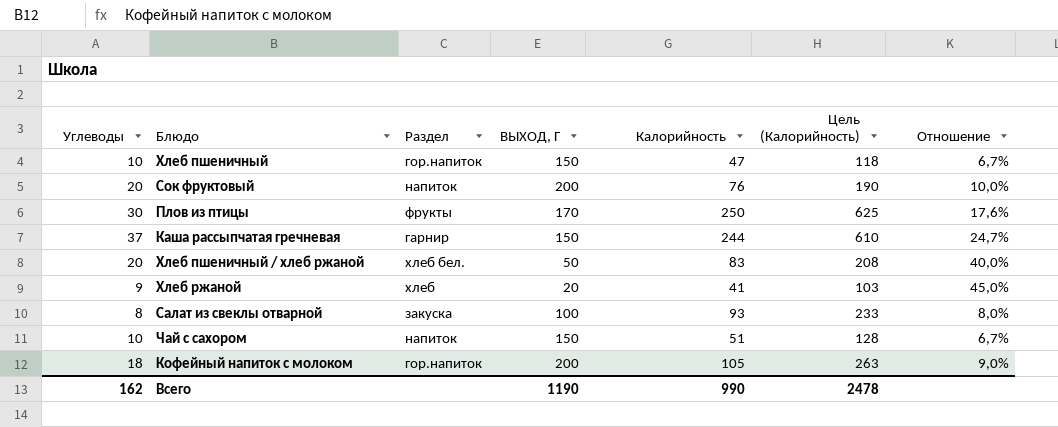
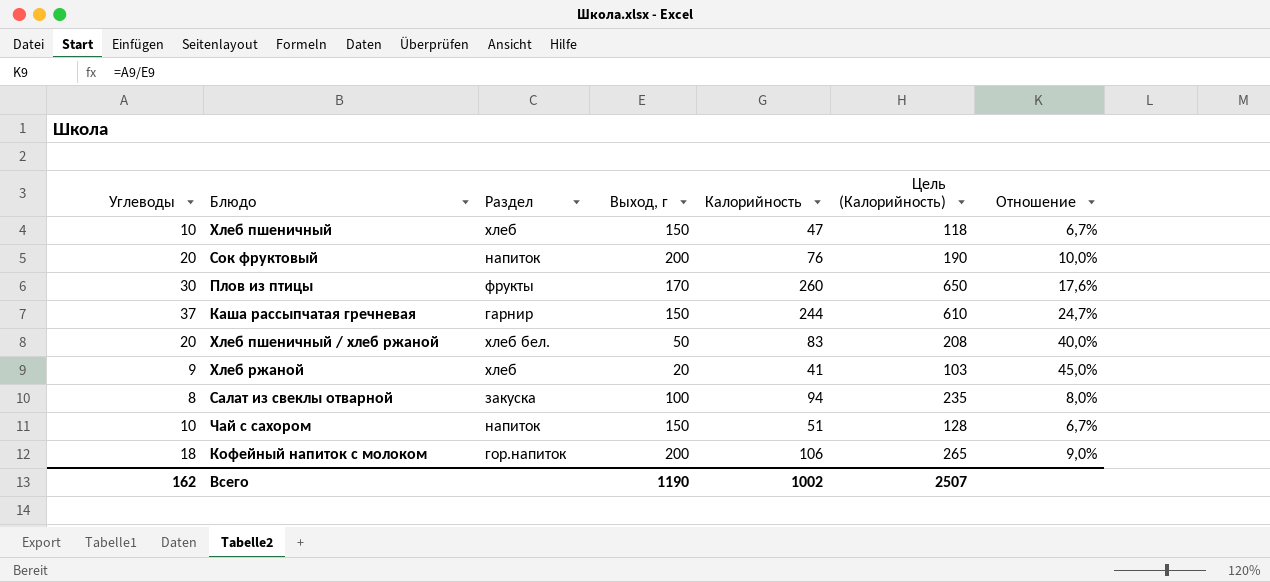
column name: ВЫХОД, Г -> Выход, г
Хлеб пшеничный | Раздел: гор.напиток -> хлеб
Плов из птицы | Калорийность: 250 -> 260
Плов из птицы | Цель (Калорийность): 625 -> 650
Салат из свеклы отварной | Калорийность: 93 -> 94
Салат из свеклы отварной | Цель (Калорийность): 233 -> 235
Кофейный напиток с молоком | Калорийность: 105 -> 106
Кофейный напиток с молоком | Цель (Калорийность): 263 -> 265
Всего | Калорийность: 990 -> 1002
Всего | Цель (Калорийность): 2478 -> 2507

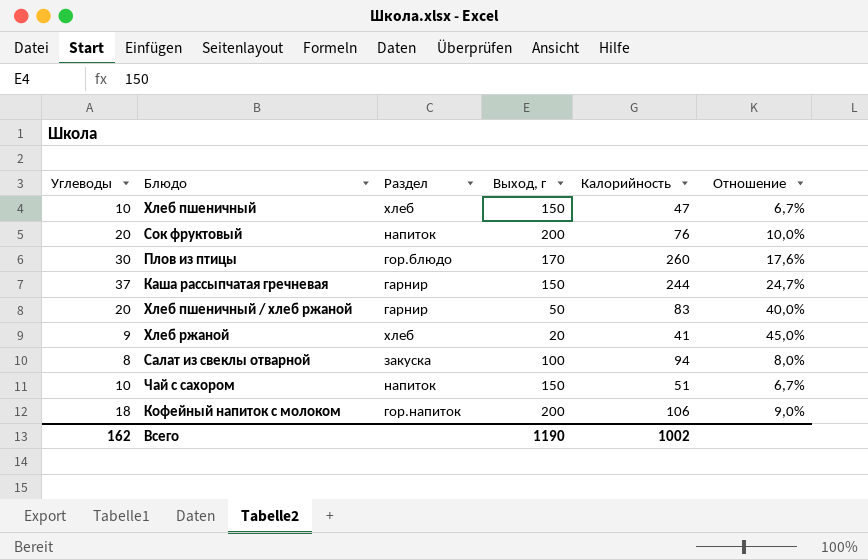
column Цель (Калорийность) | formula: [Калорийность] * 2,5 -> none
Плов из птицы | Раздел: фрукты -> гор.блюдо
Хлеб пшеничный / хлеб ржаной | Раздел: хлеб бел. -> гарнир

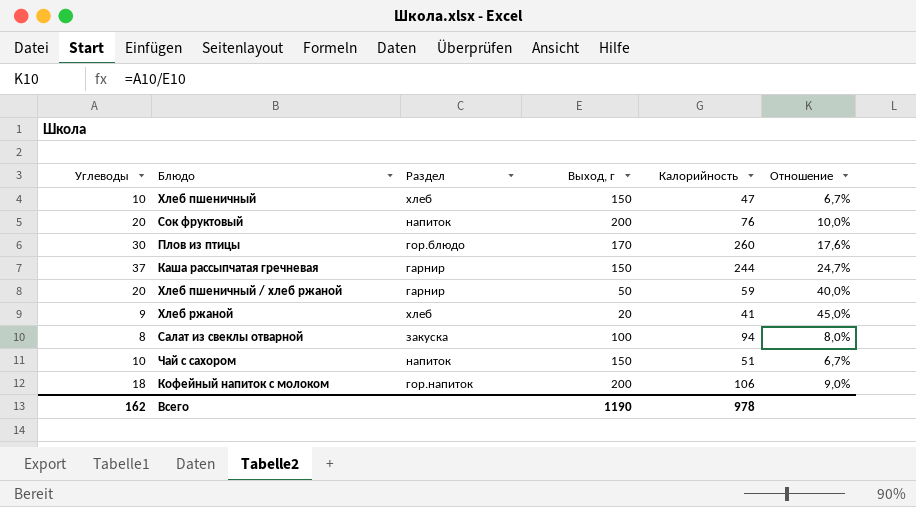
Хлеб пшеничный / хлеб ржаной | Калорийность: 83 -> 59
Всего | Калорийность: 1002 -> 978

